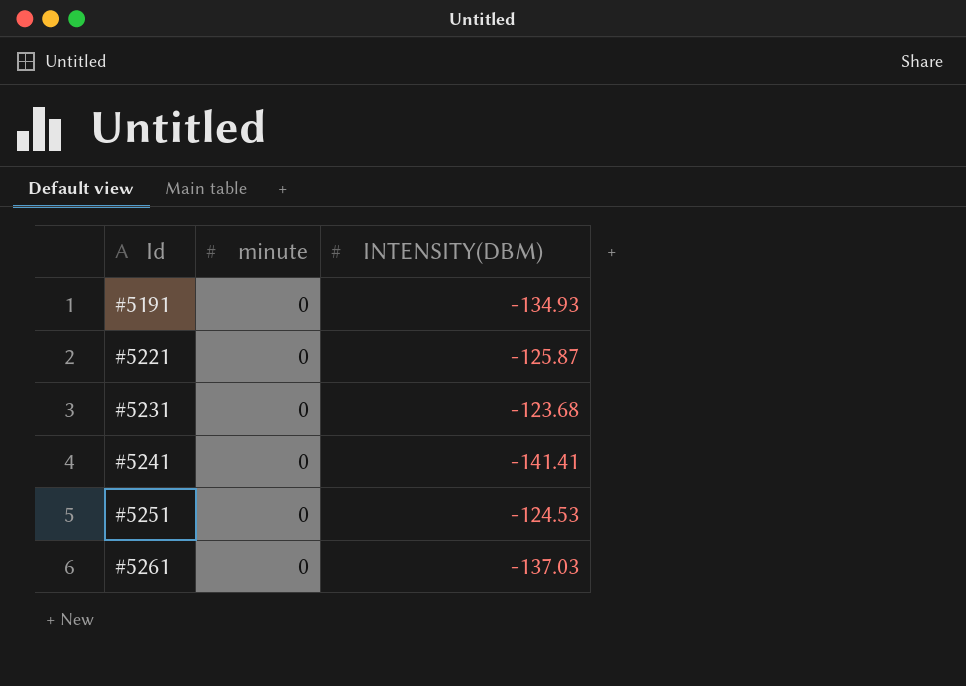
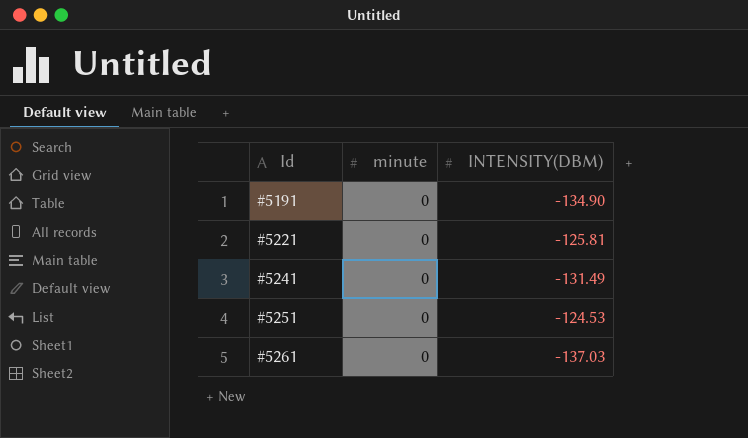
row #5231: 0 | -123.68 -> none
#5191 | INTENSITY(DBM): -134.93 -> -134.90
#5221 | INTENSITY(DBM): -125.87 -> -125.81
#5241 | INTENSITY(DBM): -141.41 -> -131.49

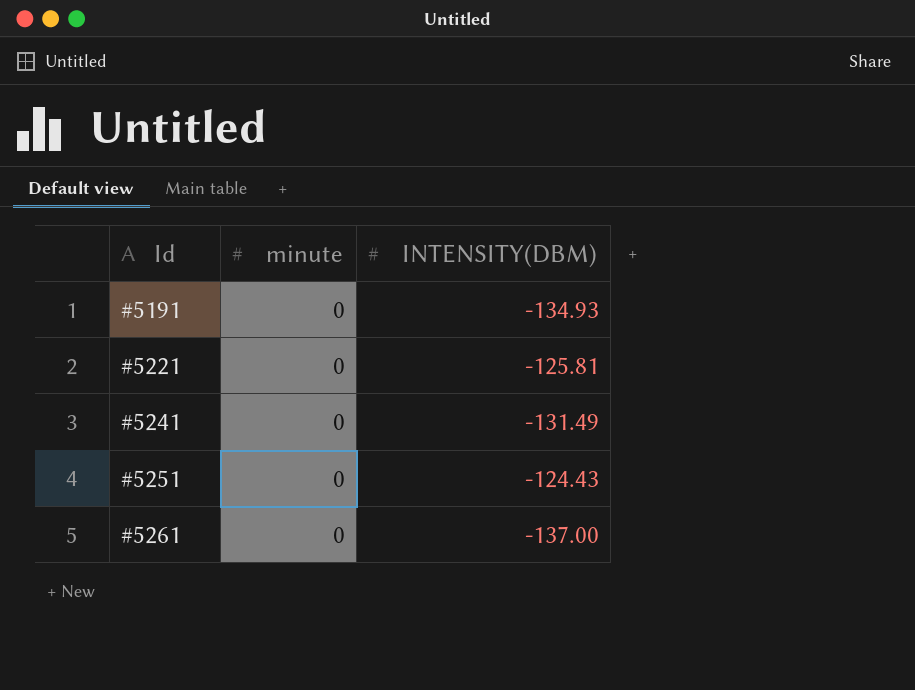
#5191 | INTENSITY(DBM): -134.90 -> -134.93
#5251 | INTENSITY(DBM): -124.53 -> -124.43
#5261 | INTENSITY(DBM): -137.03 -> -137.00

